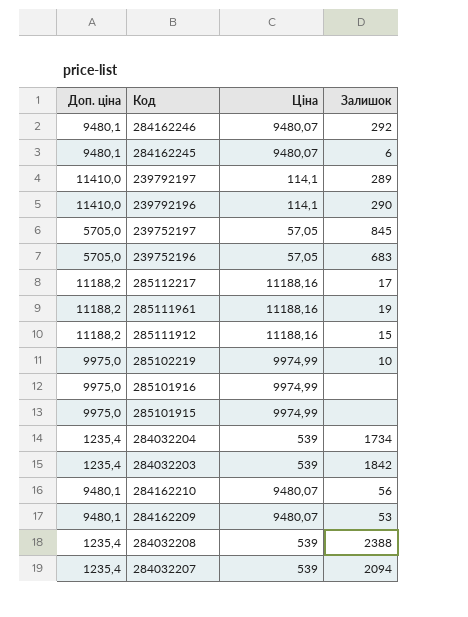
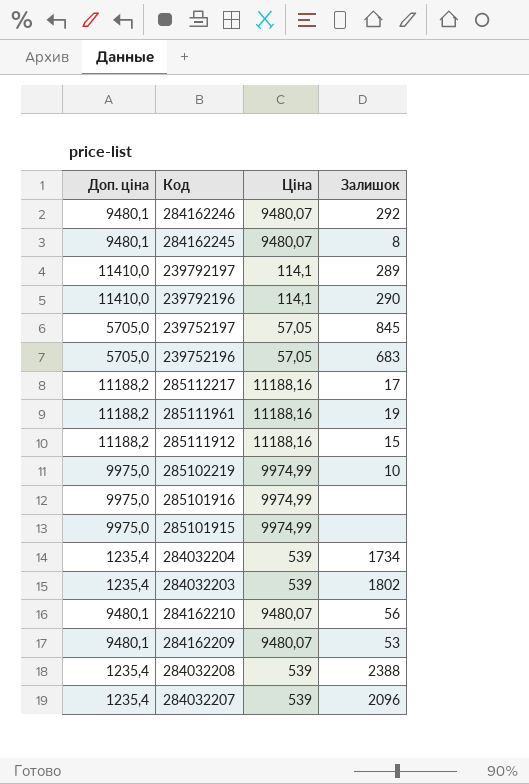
284162245 | Залишок: 6 -> 8
284032203 | Залишок: 1842 -> 1802
284032207 | Залишок: 2094 -> 2096

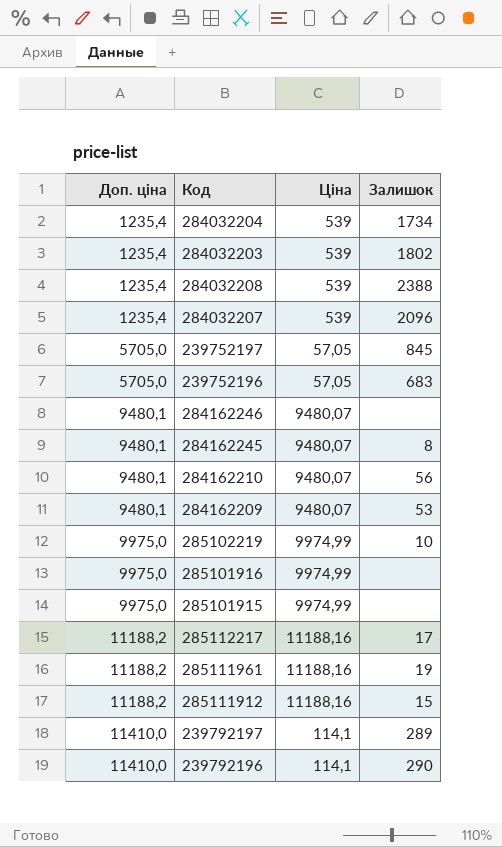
row order: none -> Доп. ціна ascending
284162246 | Залишок: 292 -> none

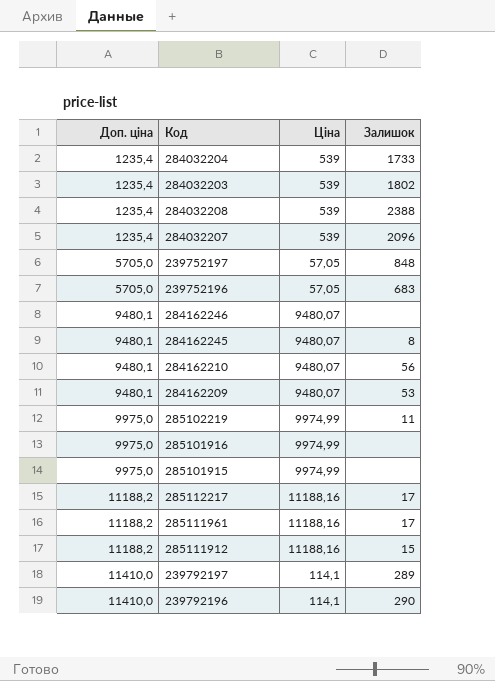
284032204 | Залишок: 1734 -> 1733
239752197 | Залишок: 845 -> 848
285102219 | Залишок: 10 -> 11
285111961 | Залишок: 19 -> 17

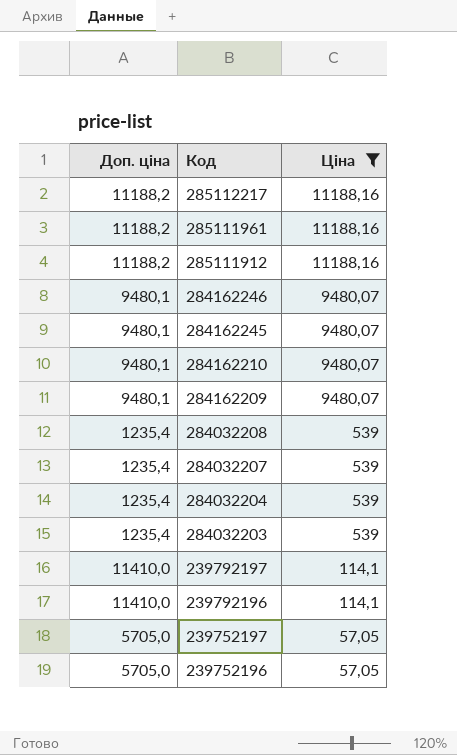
filter: none -> Ціна != 9974,99
row order: Доп. ціна ascending -> Код descending
column Залишок | position: 4 -> none

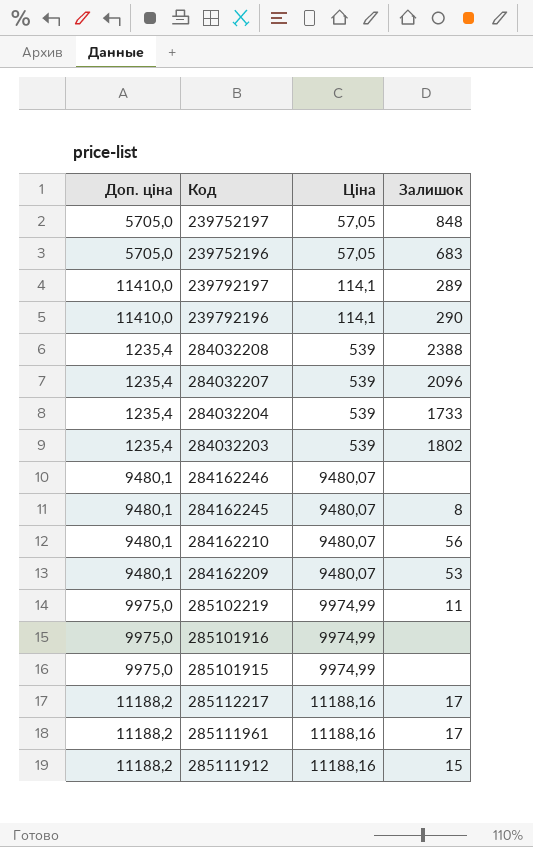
filter: Ціна != 9974,99 -> none
row order: Код descending -> Ціна ascending
column Залишок | position: none -> 4

